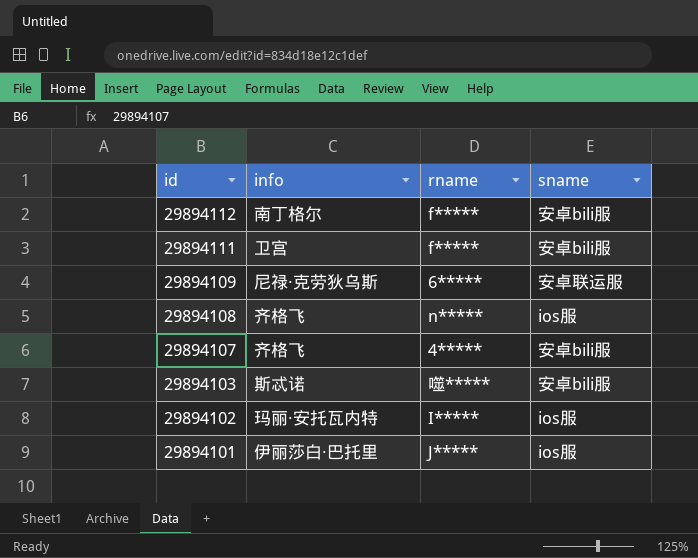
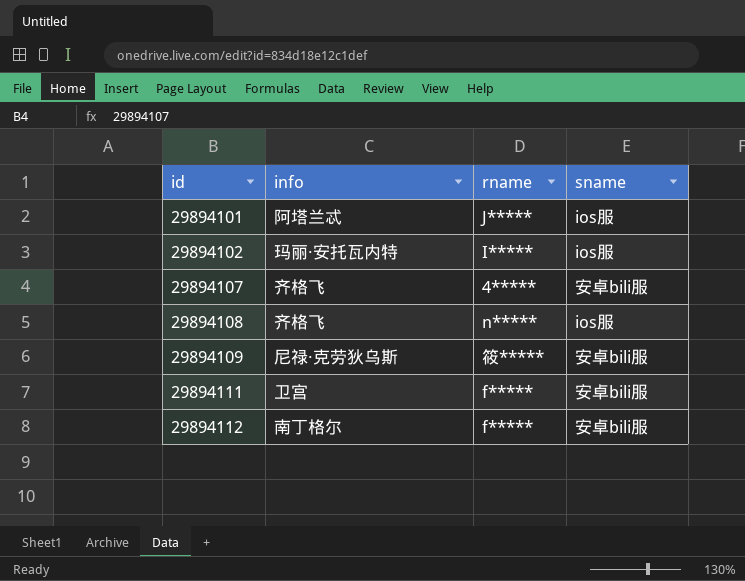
row order: id descending -> id ascending
row 29894103: 斯忒诺 | 噬***** | 安卓bili服 -> none
29894101 | info: 伊丽莎白·巴托里 -> 阿塔兰忒
29894109 | rname: 6***** -> 筱*****
29894109 | sname: 安卓联运服 -> 安卓bili服

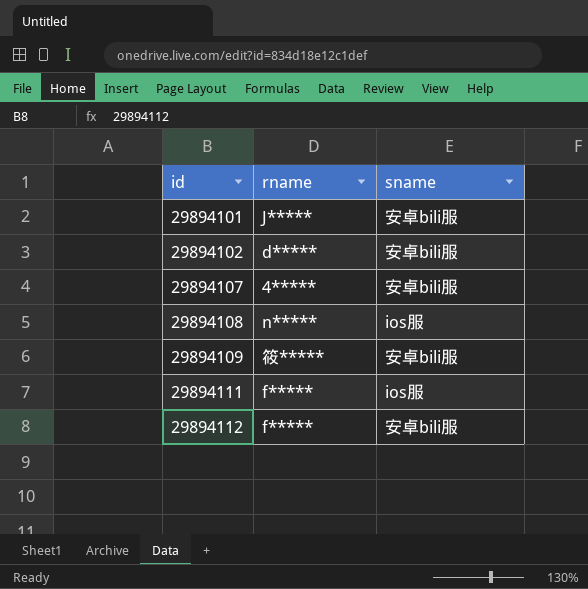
column info | position: 2 -> none
29894101 | sname: ios服 -> 安卓bili服
29894102 | rname: I***** -> d*****
29894102 | sname: ios服 -> 安卓bili服
29894111 | sname: 安卓bili服 -> ios服

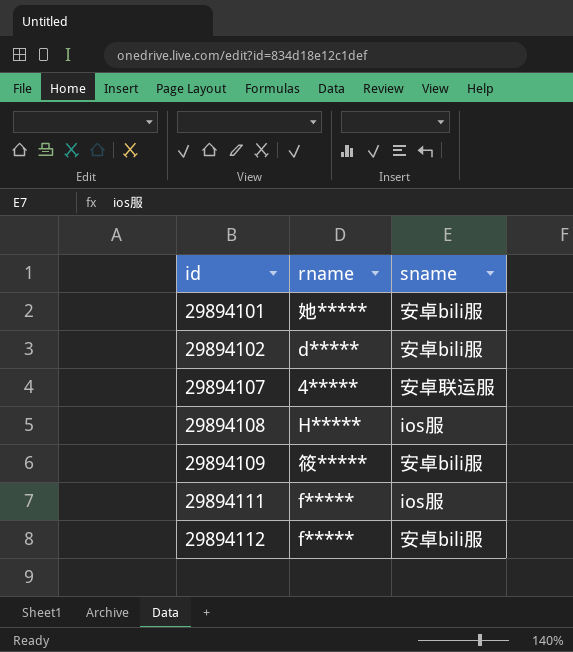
29894101 | rname: J***** -> 她*****
29894107 | sname: 安卓bili服 -> 安卓联运服
29894108 | rname: n***** -> H*****

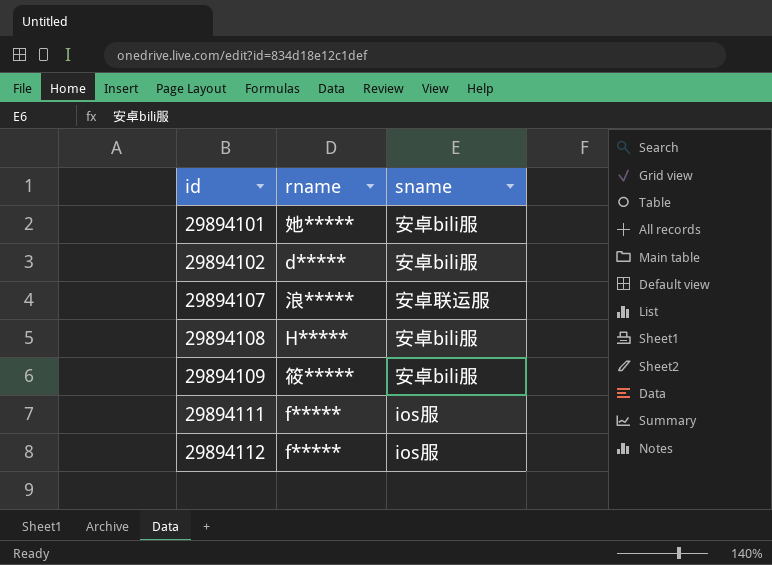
29894107 | rname: 4***** -> 浪*****
29894108 | sname: ios服 -> 安卓bili服
29894112 | sname: 安卓bili服 -> ios服

